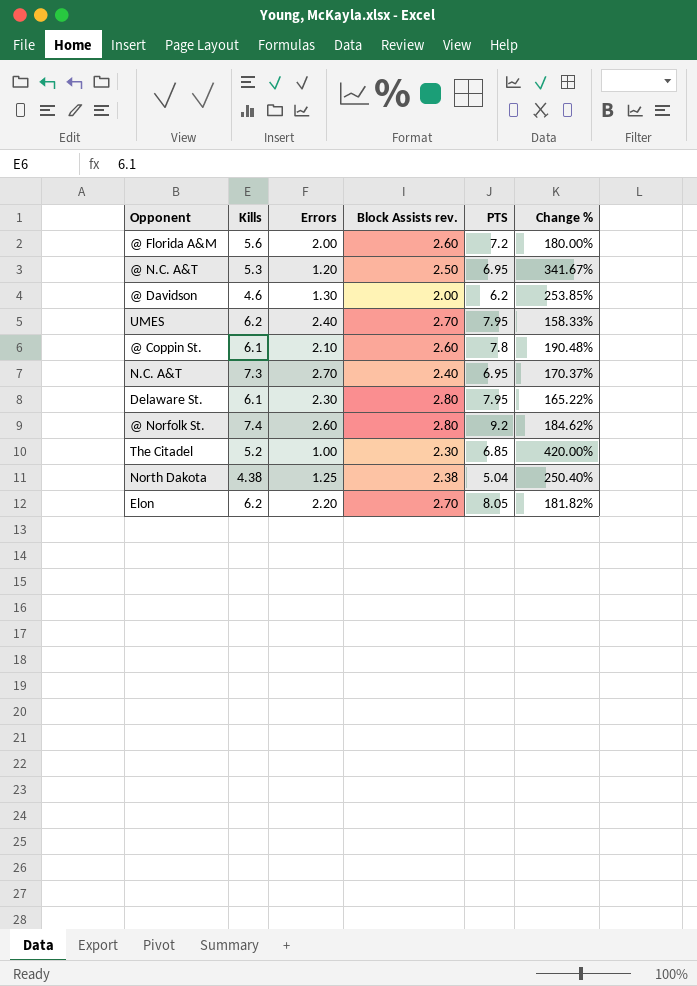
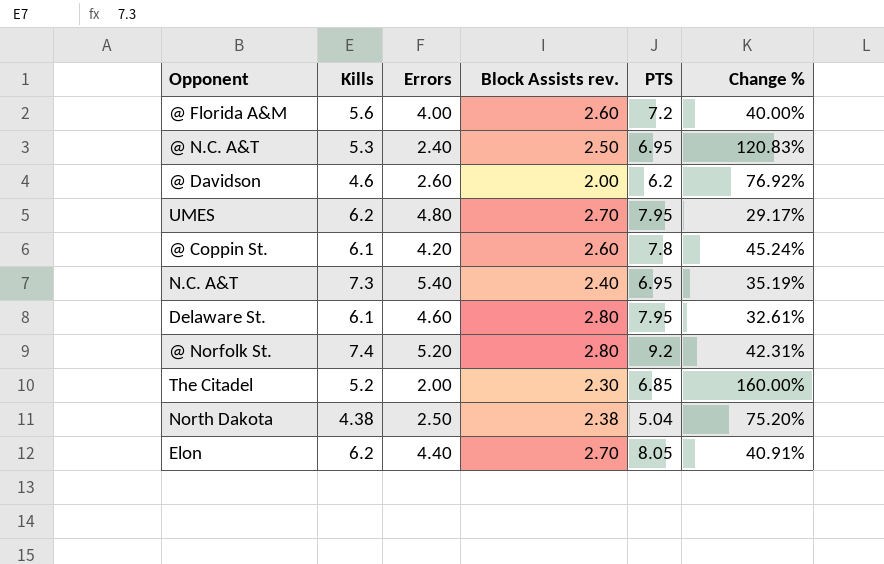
@ Florida A&M | Errors: 2.00 -> 4.00
@ Florida A&M | Change %: 180.00% -> 40.00%
@ N.C. A&T | Errors: 1.20 -> 2.40
@ N.C. A&T | Change %: 341.67% -> 120.83%
@ Davidson | Errors: 1.30 -> 2.60
@ Davidson | Change %: 253.85% -> 76.92%
UMES | Errors: 2.40 -> 4.80
UMES | Change %: 158.33% -> 29.17%
@ Coppin St. | Errors: 2.10 -> 4.20
@ Coppin St. | Change %: 190.48% -> 45.24%
N.C. A&T | Errors: 2.70 -> 5.40
N.C. A&T | Change %: 170.37% -> 35.19%
Delaware St. | Errors: 2.30 -> 4.60
Delaware St. | Change %: 165.22% -> 32.61%
@ Norfolk St. | Errors: 2.60 -> 5.20
@ Norfolk St. | Change %: 184.62% -> 42.31%
The Citadel | Errors: 1.00 -> 2.00
The Citadel | Change %: 420.00% -> 160.00%
North Dakota | Errors: 1.25 -> 2.50
North Dakota | Change %: 250.40% -> 75.20%
Elon | Errors: 2.20 -> 4.40
Elon | Change %: 181.82% -> 40.91%

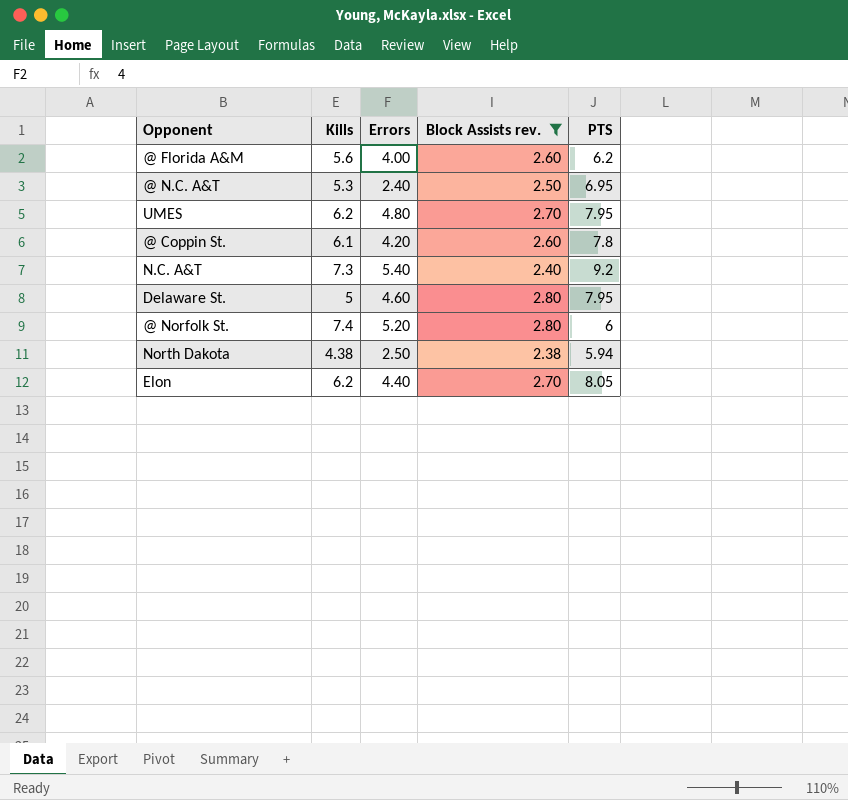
filter: none -> Block Assists rev. >= 2.38
column Change % | formula: ([Kills] - [Errors]) / [Errors] -> none
@ Florida A&M | PTS: 7.2 -> 6.2
N.C. A&T | PTS: 6.95 -> 9.2
Delaware St. | Kills: 6.1 -> 5
@ Norfolk St. | PTS: 9.2 -> 6
North Dakota | PTS: 5.04 -> 5.94

